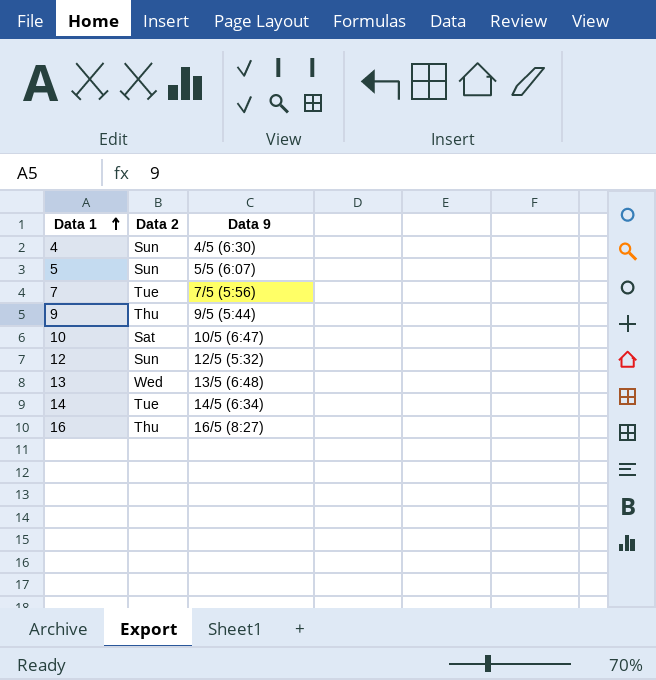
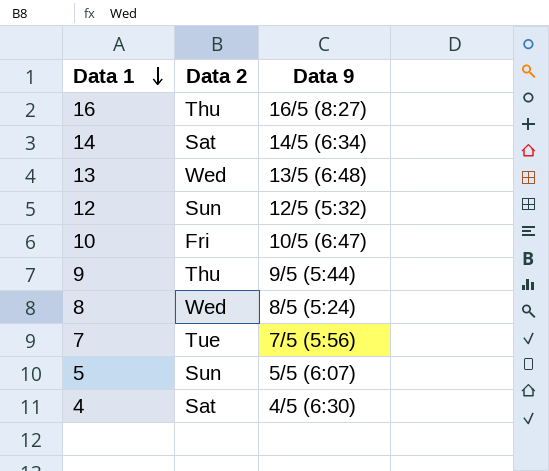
row order: Data 1 ascending -> Data 1 descending
14 | Data 2: Tue -> Sat
10 | Data 2: Sat -> Fri
row 8: none -> Wed | 8/5 (5:24)
4 | Data 2: Sun -> Sat

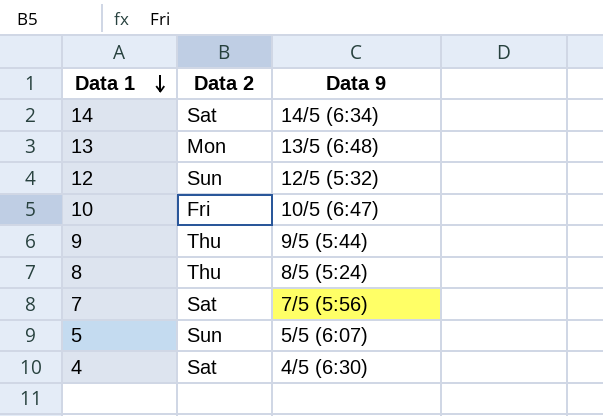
row 16: Thu | 16/5 (8:27) -> none
13 | Data 2: Wed -> Mon
8 | Data 2: Wed -> Thu
7 | Data 2: Tue -> Sat

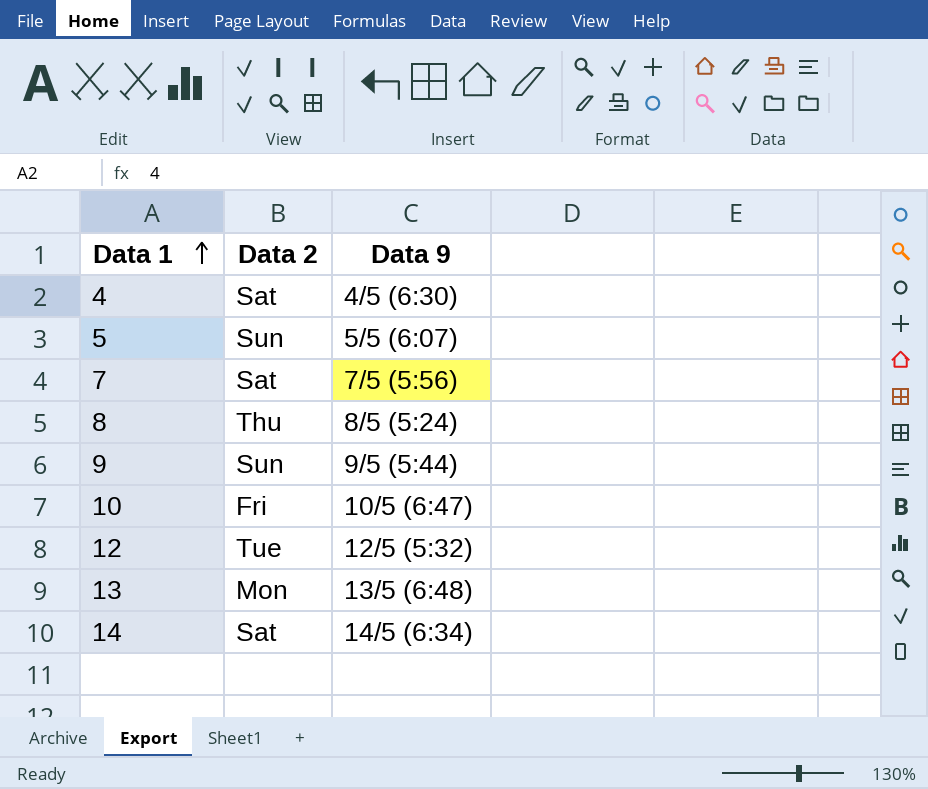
row order: Data 1 descending -> Data 1 ascending
9 | Data 2: Thu -> Sun
12 | Data 2: Sun -> Tue

